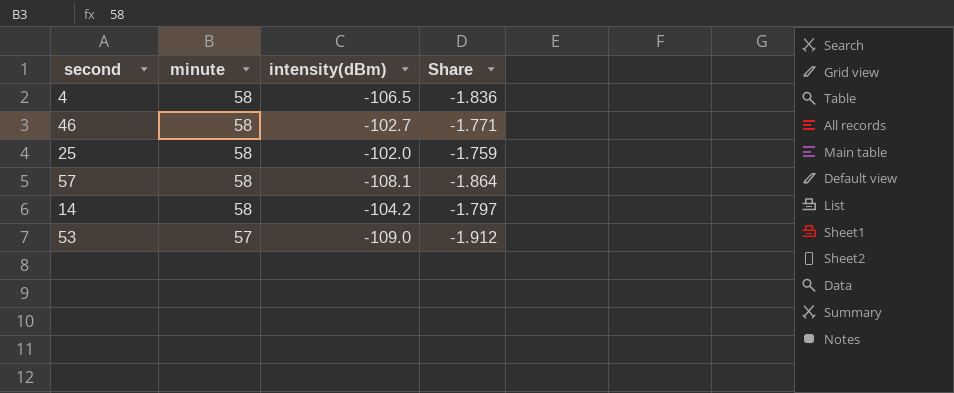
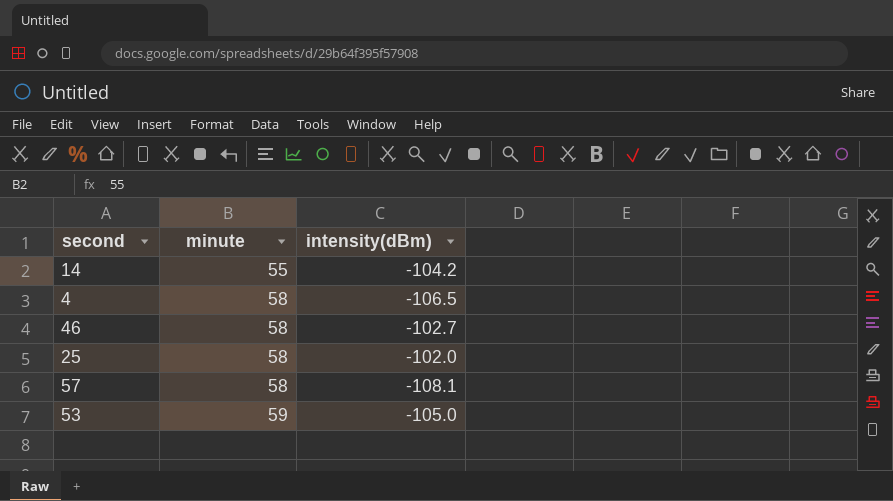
row order: minute descending -> minute ascending
column Share | formula: [intensity(dBm)] / [minute] -> none
14 | minute: 58 -> 55
53 | minute: 57 -> 59
53 | intensity(dBm): -109.0 -> -105.0

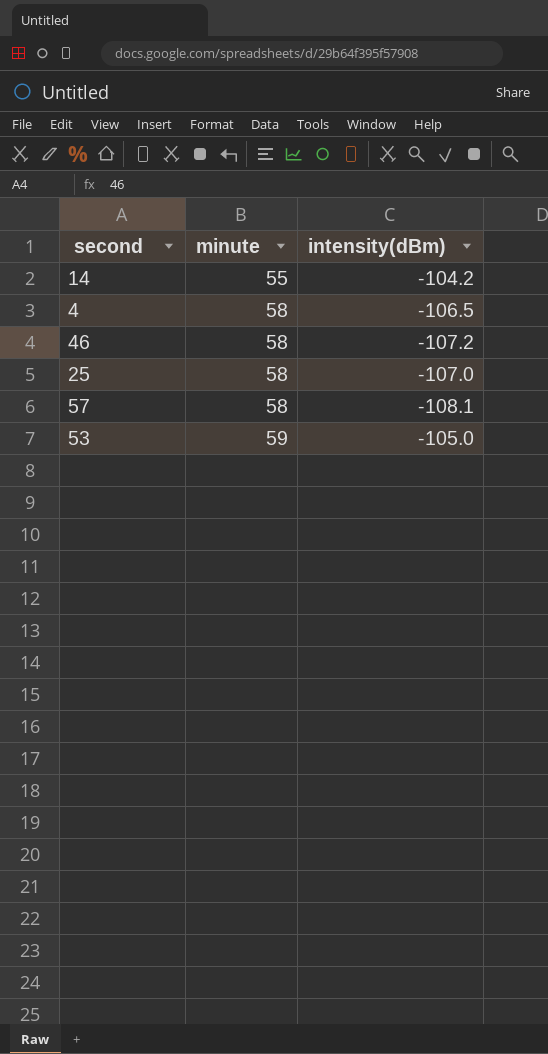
46 | intensity(dBm): -102.7 -> -107.2
25 | intensity(dBm): -102.0 -> -107.0

